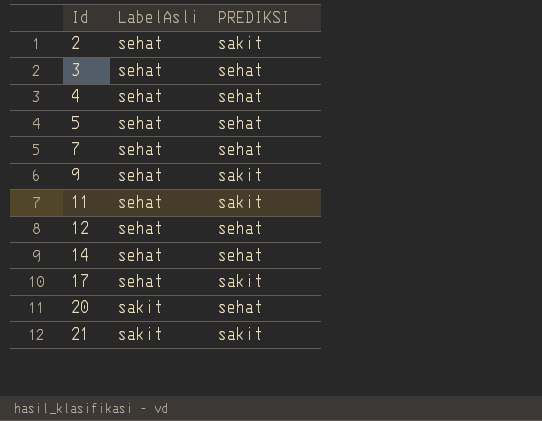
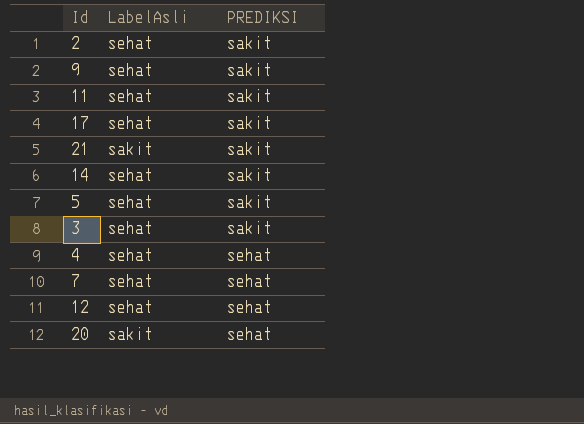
row order: Id ascending -> PREDIKSI ascending
14 | PREDIKSI: sehat -> sakit
5 | PREDIKSI: sehat -> sakit
3 | PREDIKSI: sehat -> sakit

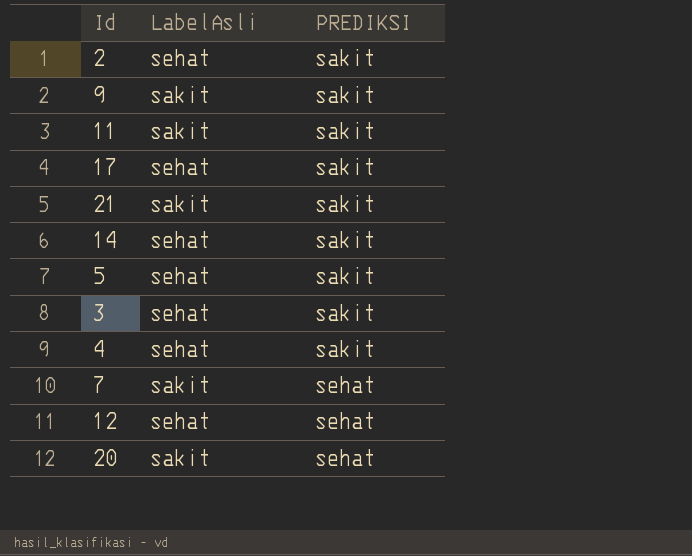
9 | LabelAsli: sehat -> sakit
11 | LabelAsli: sehat -> sakit
4 | PREDIKSI: sehat -> sakit
7 | LabelAsli: sehat -> sakit

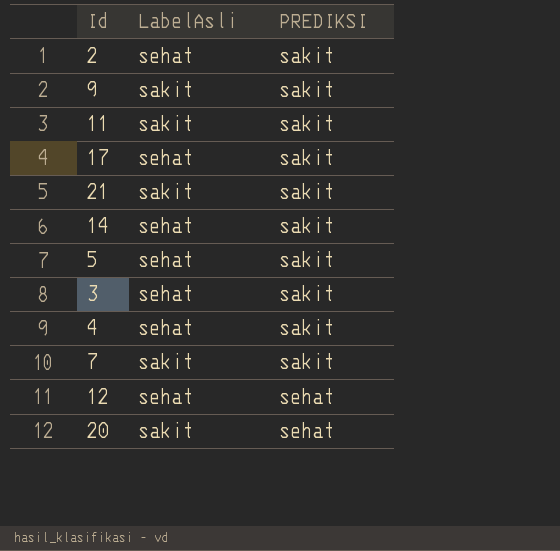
7 | PREDIKSI: sehat -> sakit

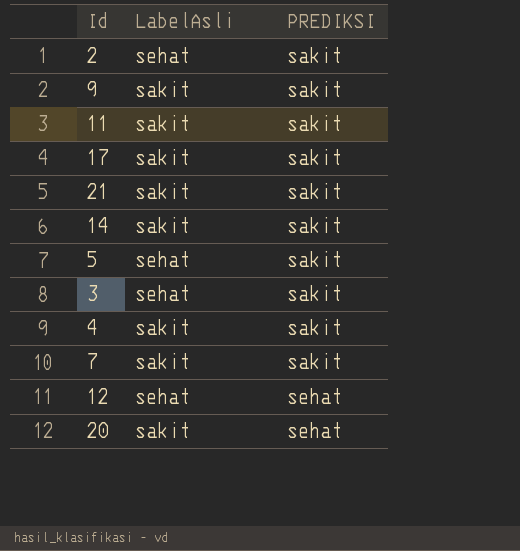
17 | LabelAsli: sehat -> sakit
14 | LabelAsli: sehat -> sakit
4 | LabelAsli: sehat -> sakit

